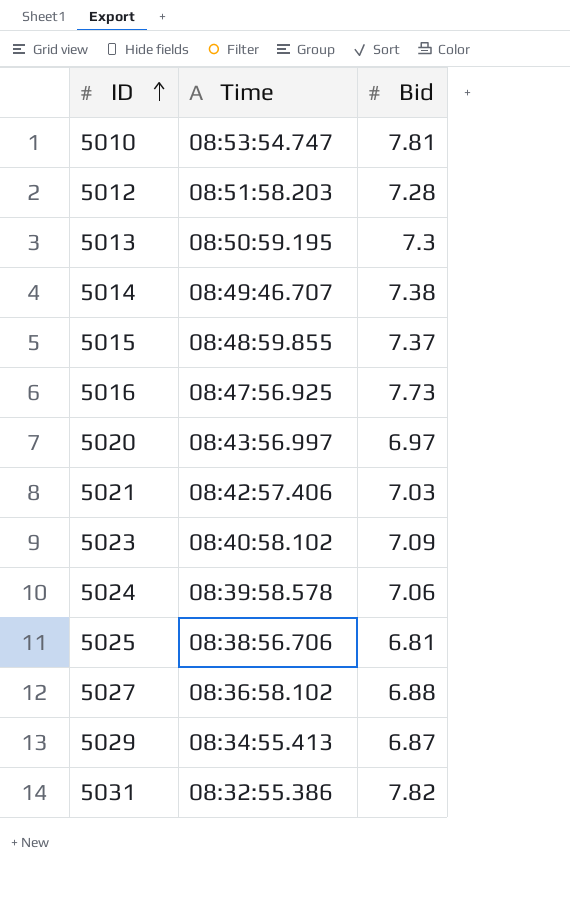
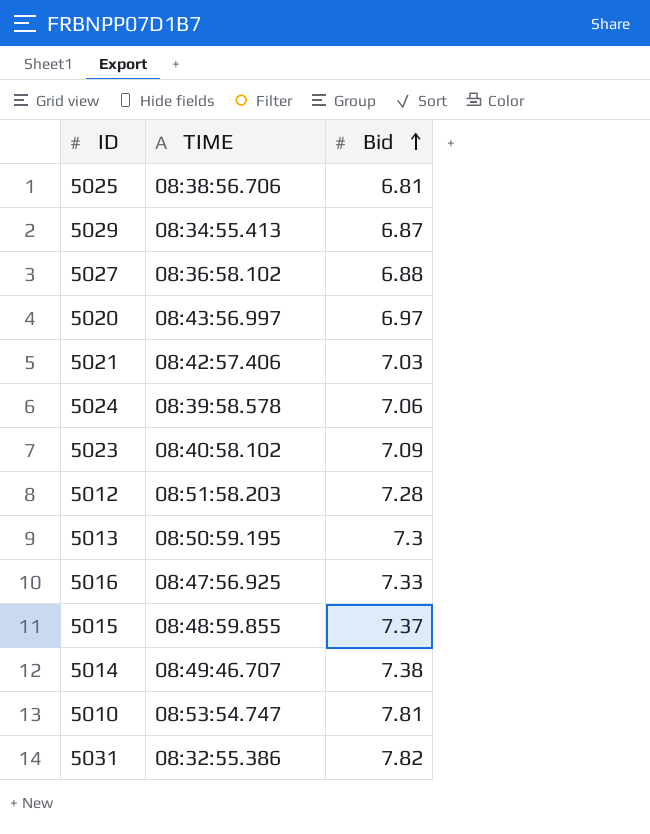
row order: ID ascending -> Bid ascending
column name: Time -> TIME
5016 | Bid: 7.73 -> 7.33

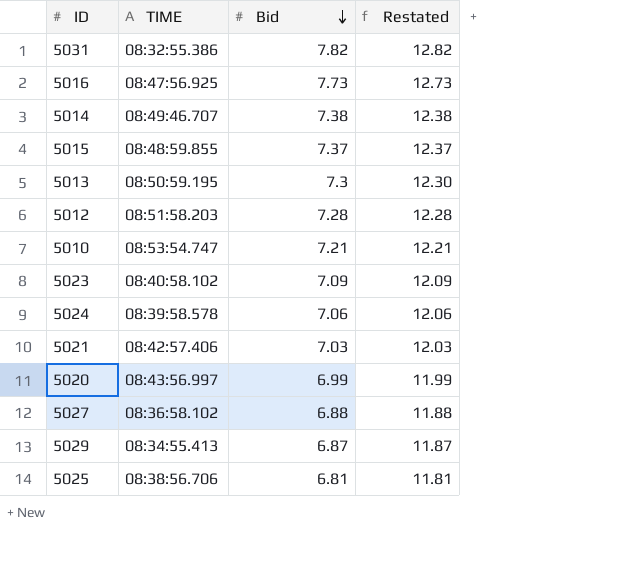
row order: Bid ascending -> Bid descending
column Restated | formula: none -> [Bid] + 5
5016 | Bid: 7.33 -> 7.73
5010 | Bid: 7.81 -> 7.21
5020 | Bid: 6.97 -> 6.99

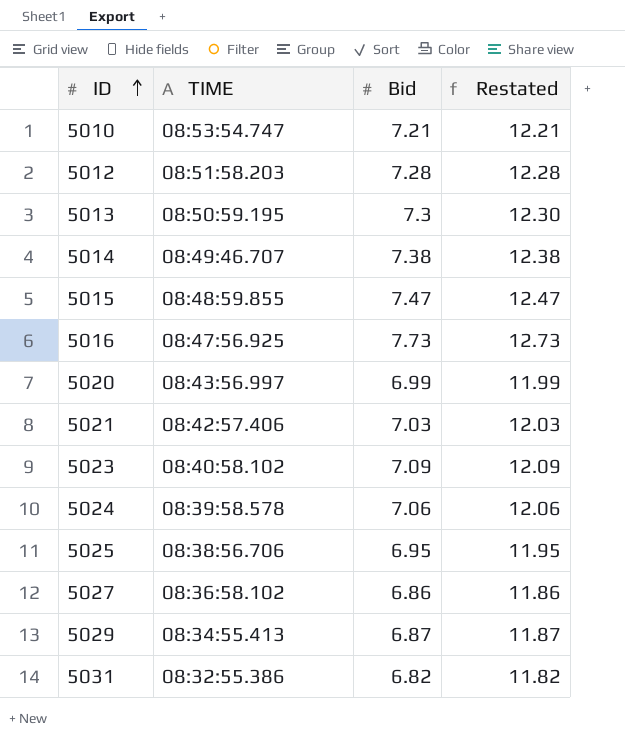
row order: Bid descending -> ID ascending
5015 | Bid: 7.37 -> 7.47
5015 | Restated: 12.37 -> 12.47
5025 | Bid: 6.81 -> 6.95
5025 | Restated: 11.81 -> 11.95
5027 | Bid: 6.88 -> 6.86
5027 | Restated: 11.88 -> 11.86
5031 | Bid: 7.82 -> 6.82
5031 | Restated: 12.82 -> 11.82

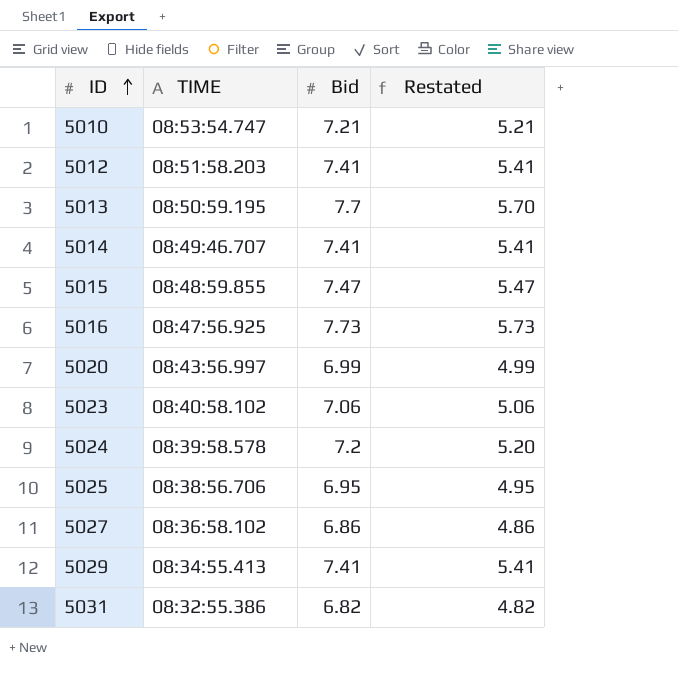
column Restated | formula: [Bid] + 5 -> [Bid] - 2
row 5021: 08:42:57.406 | 7.03 | 12.03 -> none
5012 | Bid: 7.28 -> 7.41
5013 | Bid: 7.3 -> 7.7
5014 | Bid: 7.38 -> 7.41
5023 | Bid: 7.09 -> 7.06
5024 | Bid: 7.06 -> 7.2
5029 | Bid: 6.87 -> 7.41

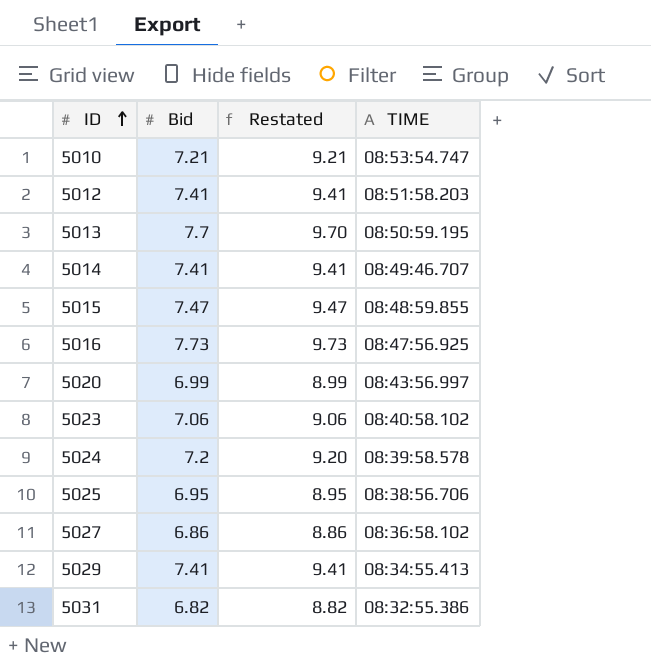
column Restated | formula: [Bid] - 2 -> [Bid] + 2
column TIME | position: 2 -> 4

